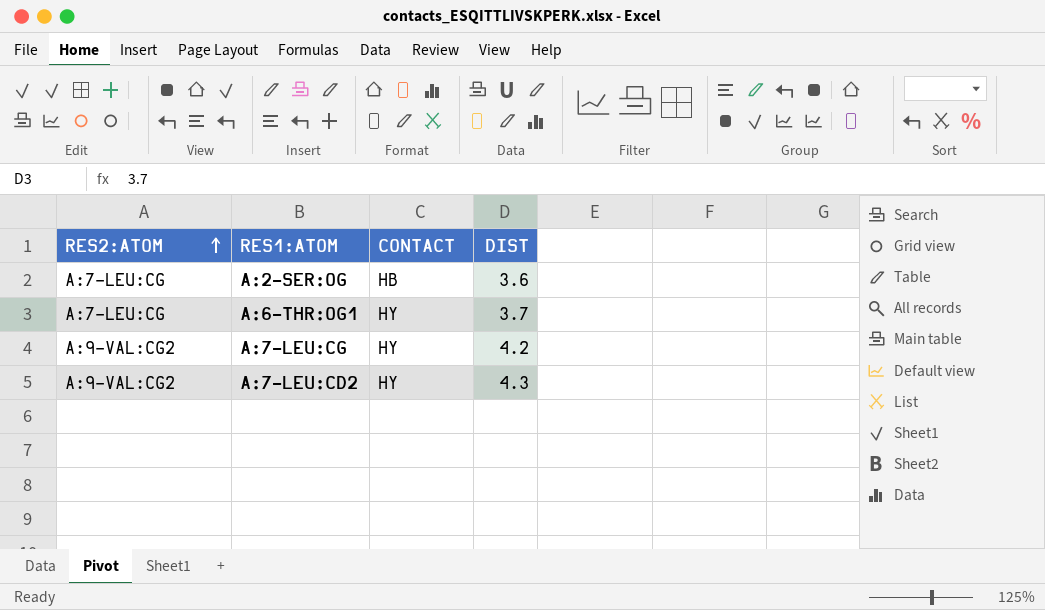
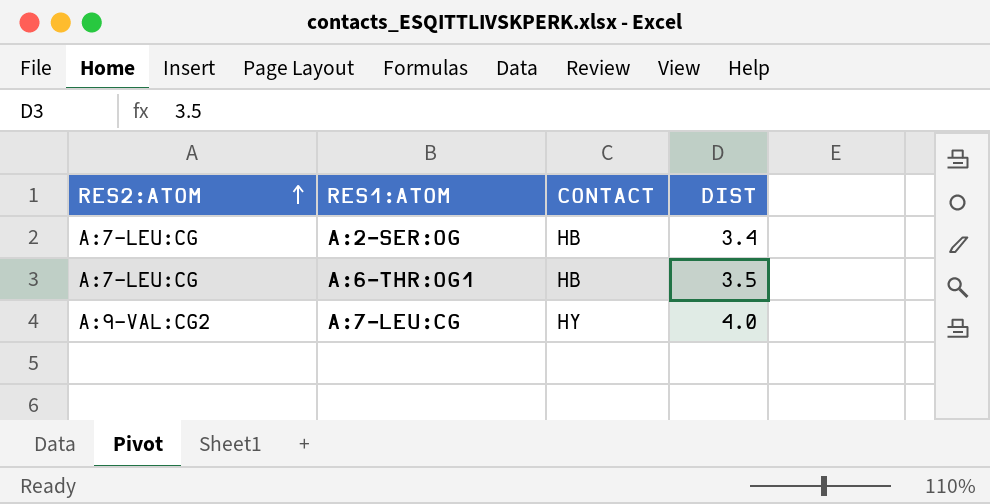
row A:7-LEU:CD2: A:9-VAL:CG2 | HY | 4.3 -> none
A:2-SER:OG | DIST: 3.6 -> 3.4
A:6-THR:OG1 | CONTACT: HY -> HB
A:6-THR:OG1 | DIST: 3.7 -> 3.5
A:7-LEU:CG | DIST: 4.2 -> 4.0

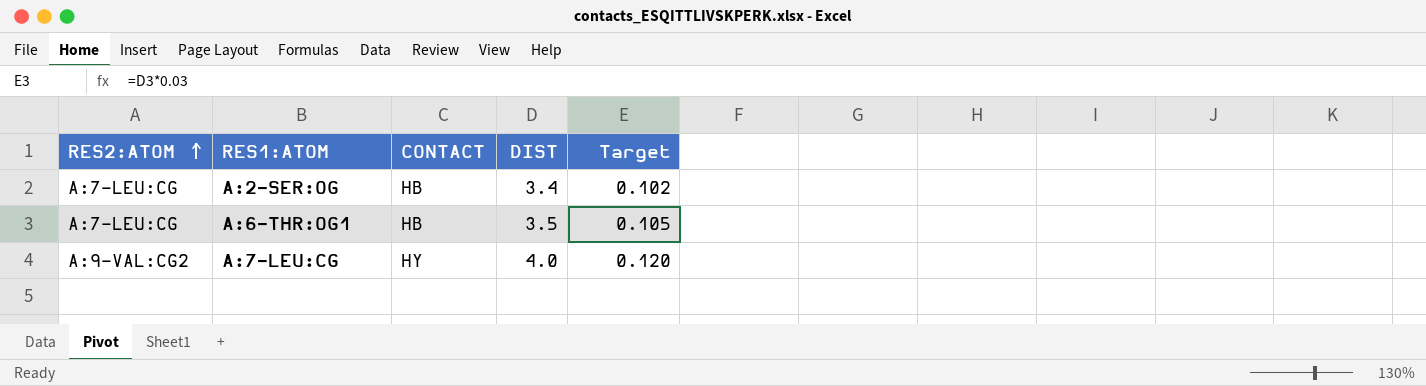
column Target | formula: none -> [DIST] * 0.03

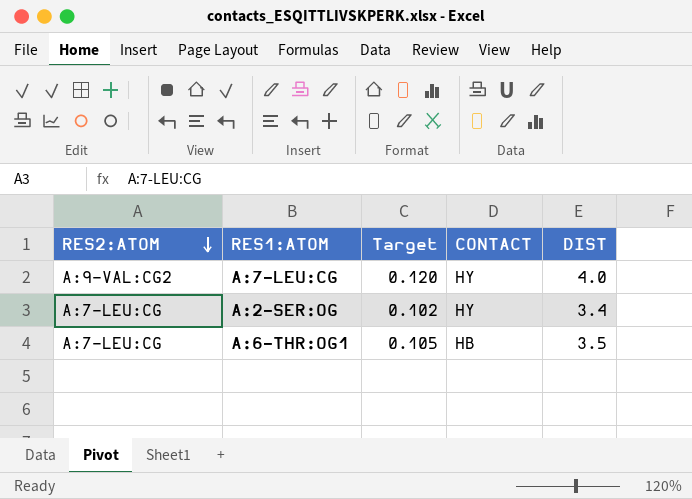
row order: RES2:ATOM ascending -> RES2:ATOM descending
column Target | position: 5 -> 3
A:2-SER:OG | CONTACT: HB -> HY

